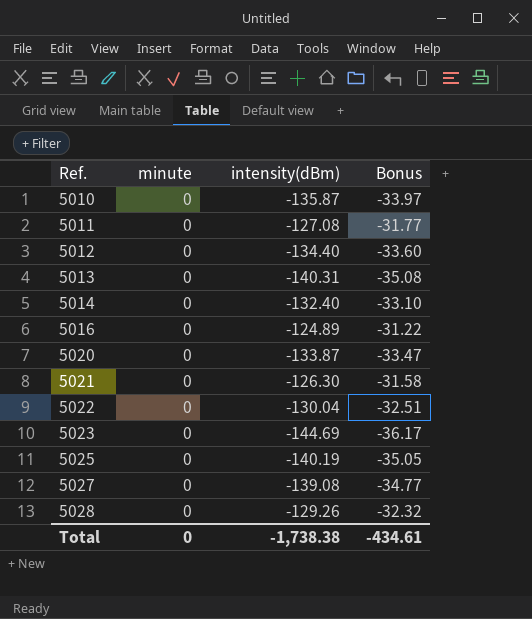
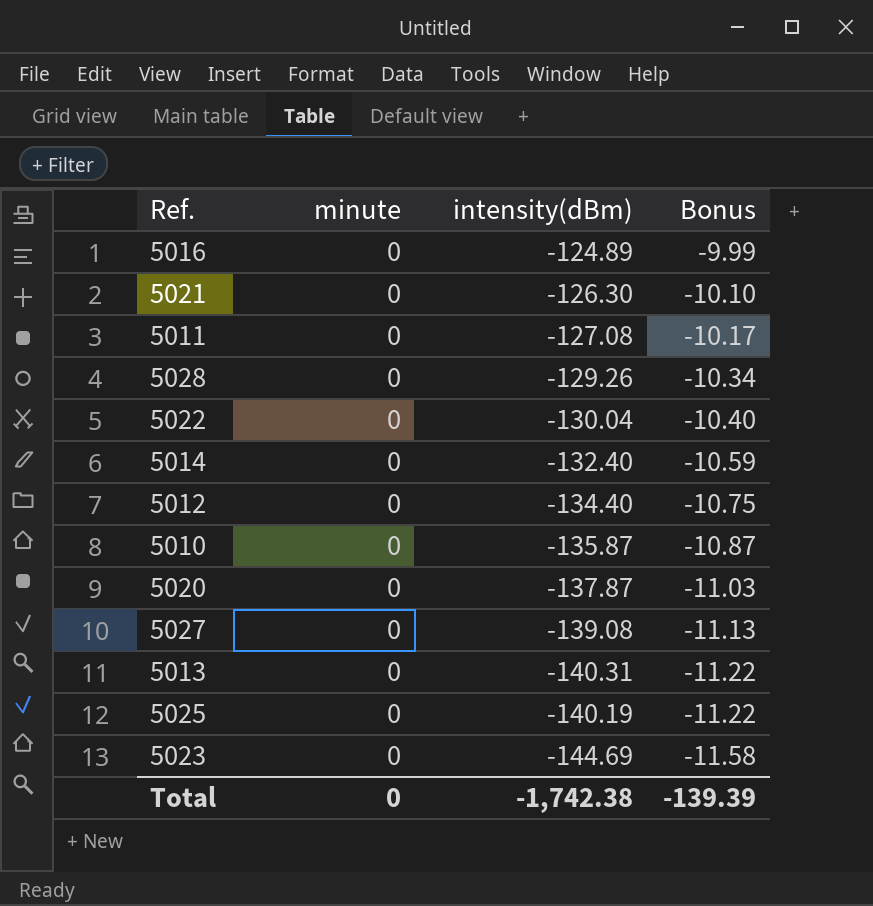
row order: Ref. ascending -> Bonus descending
column Bonus | formula: [intensity(dBm)] * 0.25 -> [intensity(dBm)] * 0.08
5020 | intensity(dBm): -133.87 -> -137.87
Total | intensity(dBm): -1,738.38 -> -1,742.38
Total | Bonus: -434.61 -> -139.39

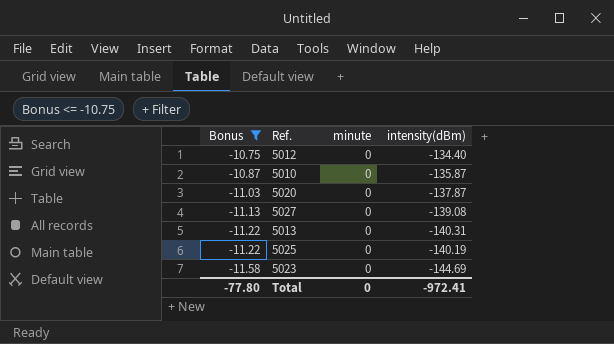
filter: none -> Bonus <= -10.75
column Bonus | position: 4 -> 1
Total | Bonus: -139.39 -> -77.80
Total | intensity(dBm): -1,742.38 -> -972.41

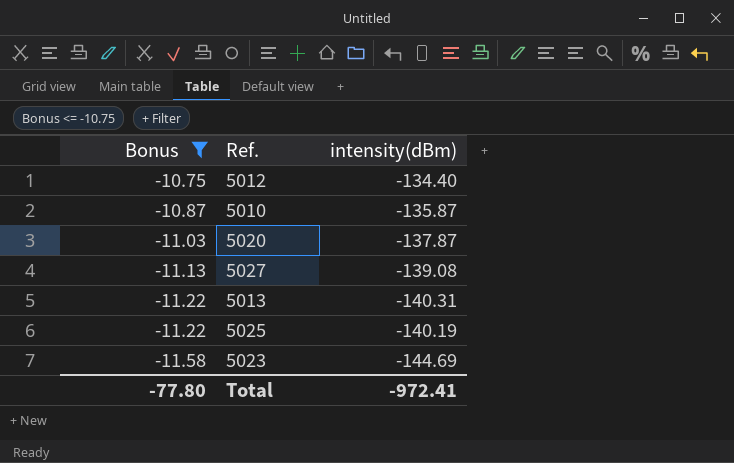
column minute | position: 3 -> none

